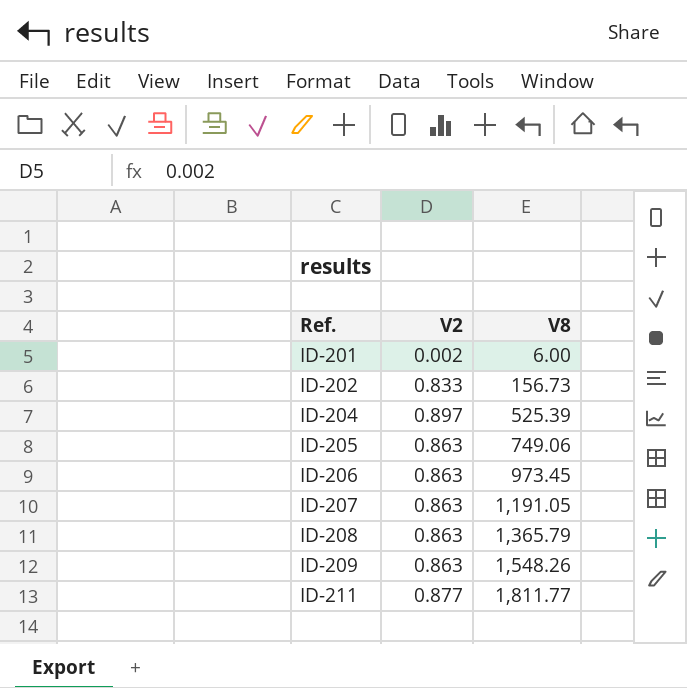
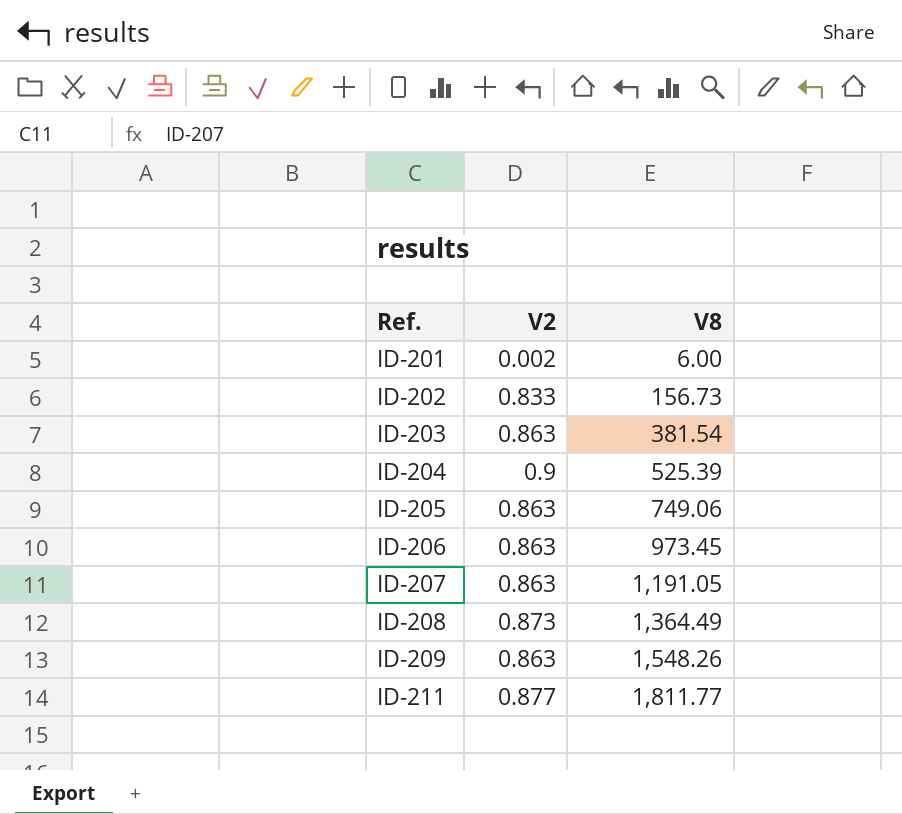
row ID-203: none -> 0.863 | 381.54
ID-204 | V2: 0.897 -> 0.9
ID-208 | V2: 0.863 -> 0.873
ID-208 | V8: 1,365.79 -> 1,364.49

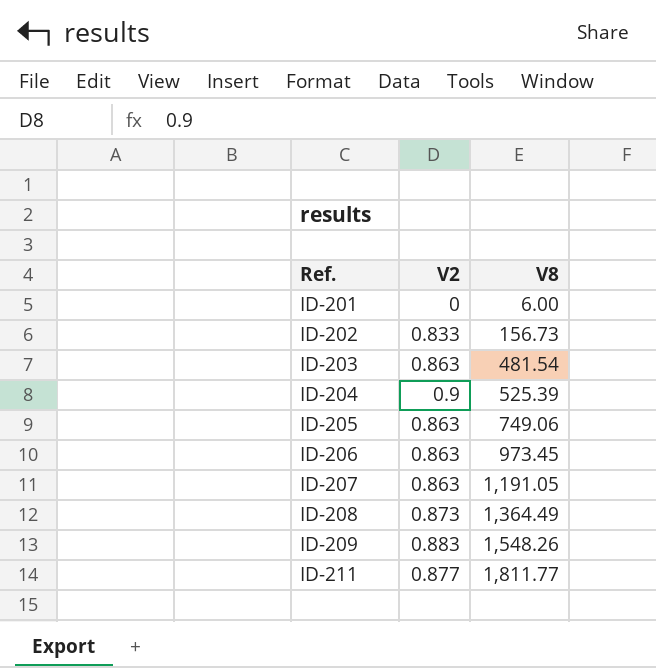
ID-201 | V2: 0.002 -> 0
ID-203 | V8: 381.54 -> 481.54
ID-209 | V2: 0.863 -> 0.883

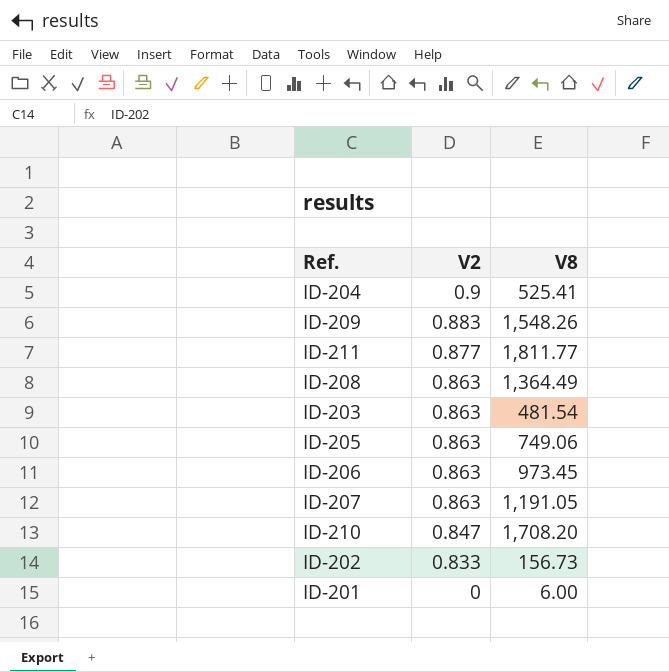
row order: Ref. ascending -> V2 descending
ID-204 | V8: 525.39 -> 525.41
ID-208 | V2: 0.873 -> 0.863
row ID-210: none -> 0.847 | 1,708.20

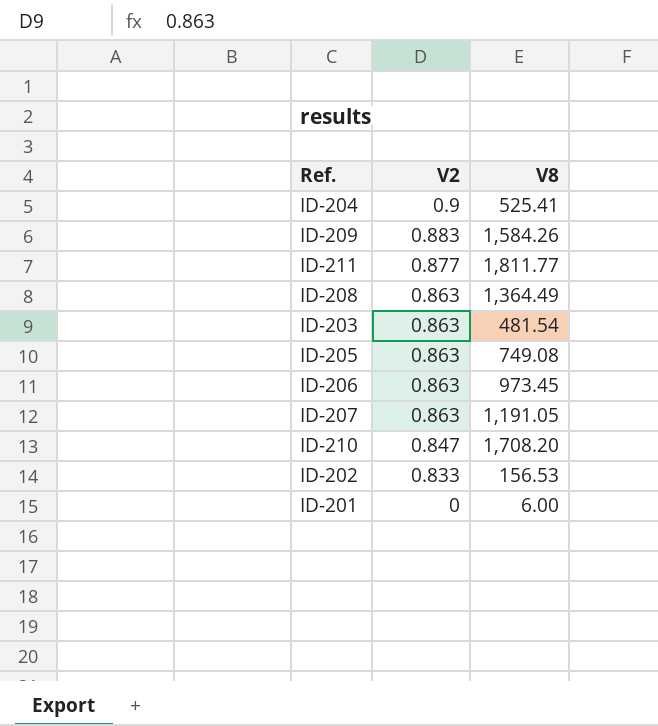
ID-209 | V8: 1,548.26 -> 1,584.26
ID-205 | V8: 749.06 -> 749.08
ID-202 | V8: 156.73 -> 156.53

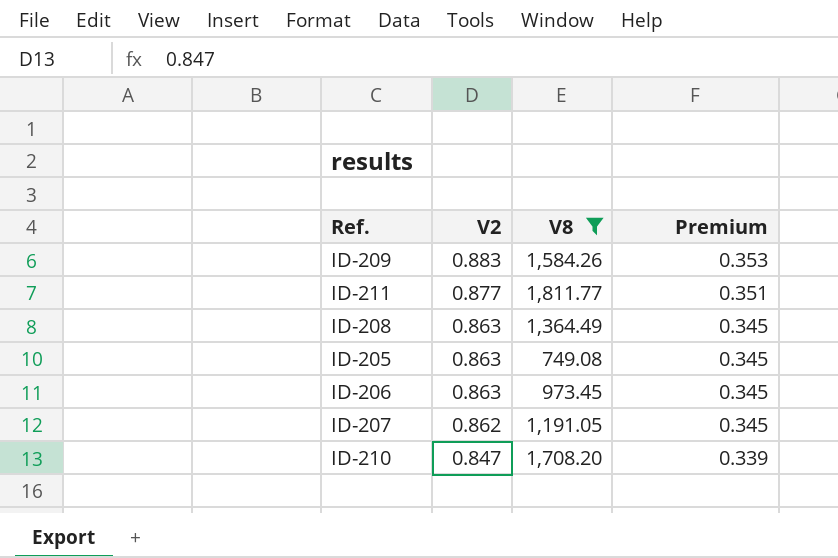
filter: none -> V8 >= 749.08
column Premium | formula: none -> [V2] * 0.4
ID-207 | V2: 0.863 -> 0.862

